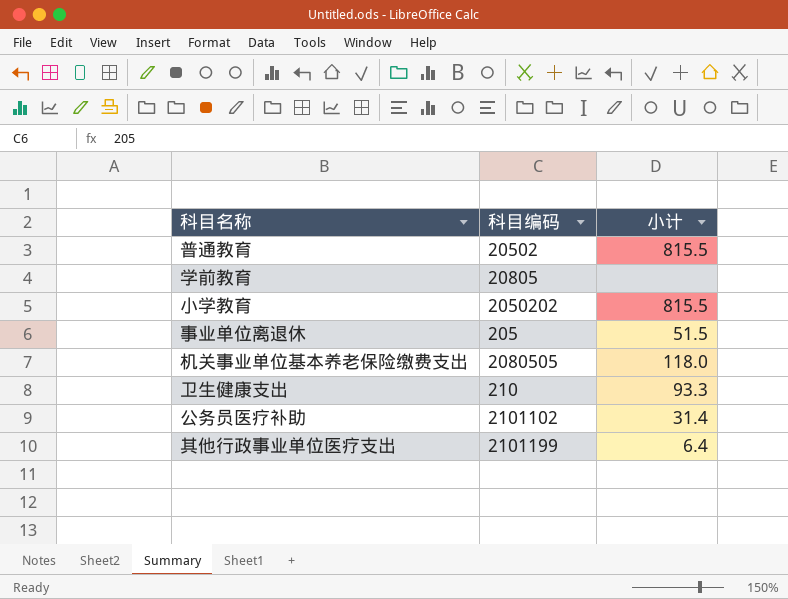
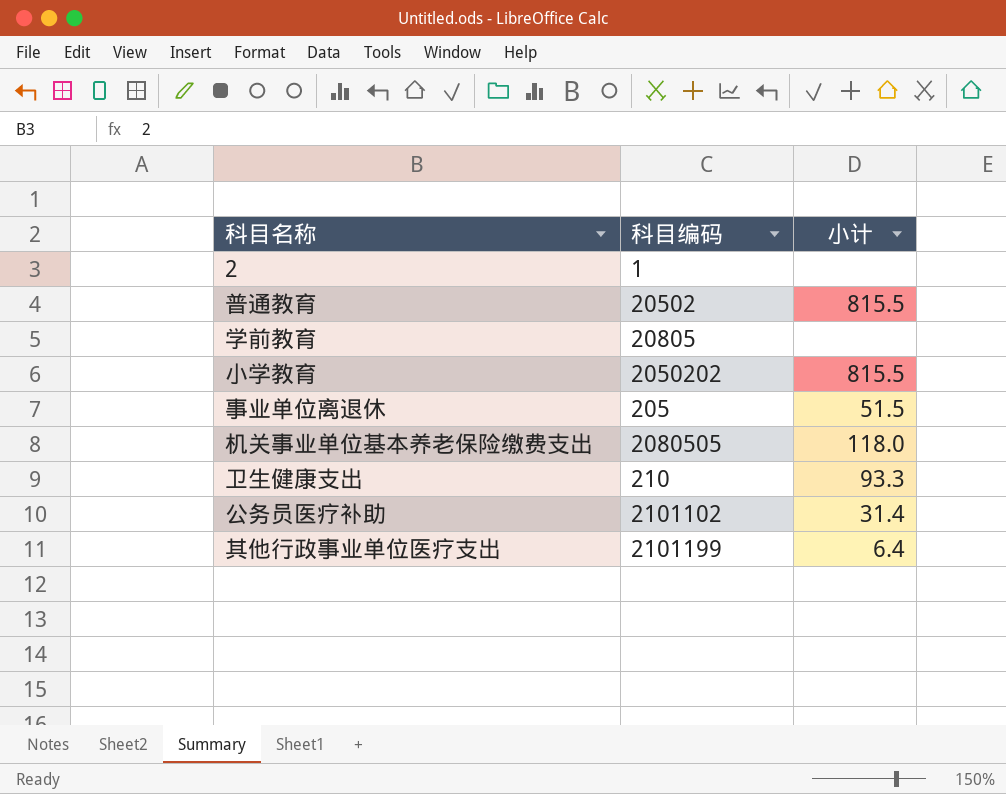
row 2: none -> 1 | none

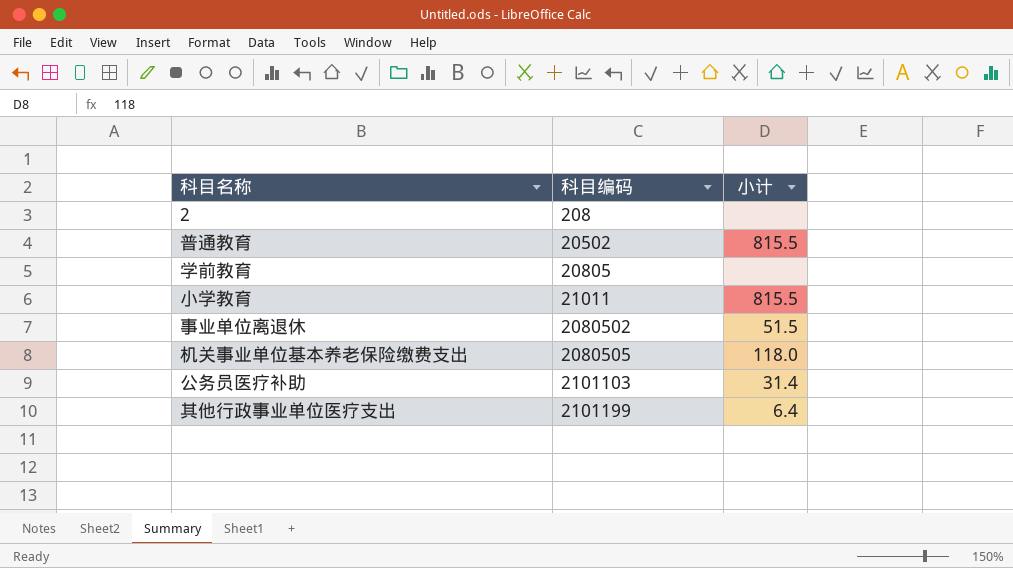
row 卫生健康支出: 210 | 93.3 -> none
2 | 科目编码: 1 -> 208
小学教育 | 科目编码: 2050202 -> 21011
事业单位离退休 | 科目编码: 205 -> 2080502
公务员医疗补助 | 科目编码: 2101102 -> 2101103

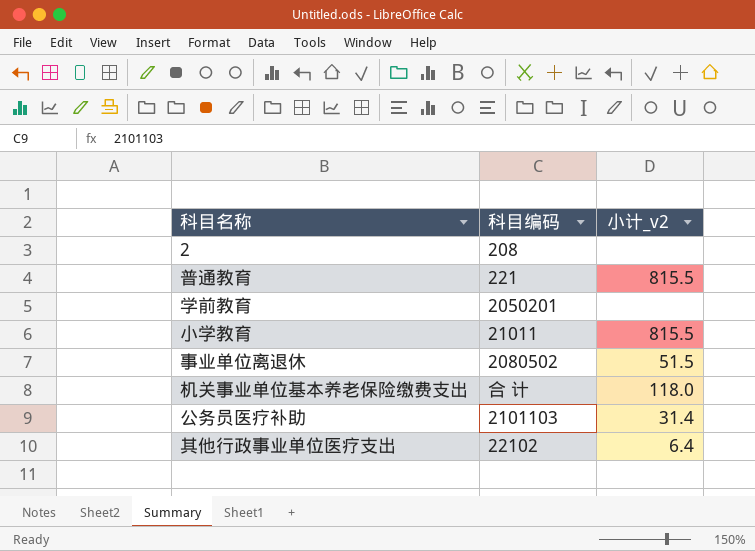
column name: 小计 -> 小计_v2
普通教育 | 科目编码: 20502 -> 221
学前教育 | 科目编码: 20805 -> 2050201
机关事业单位基本养老保险缴费支出 | 科目编码: 2080505 -> 合 计
其他行政事业单位医疗支出 | 科目编码: 2101199 -> 22102

